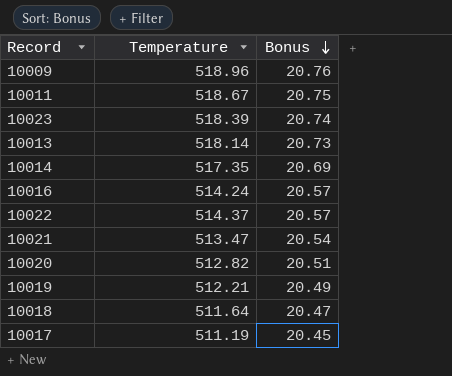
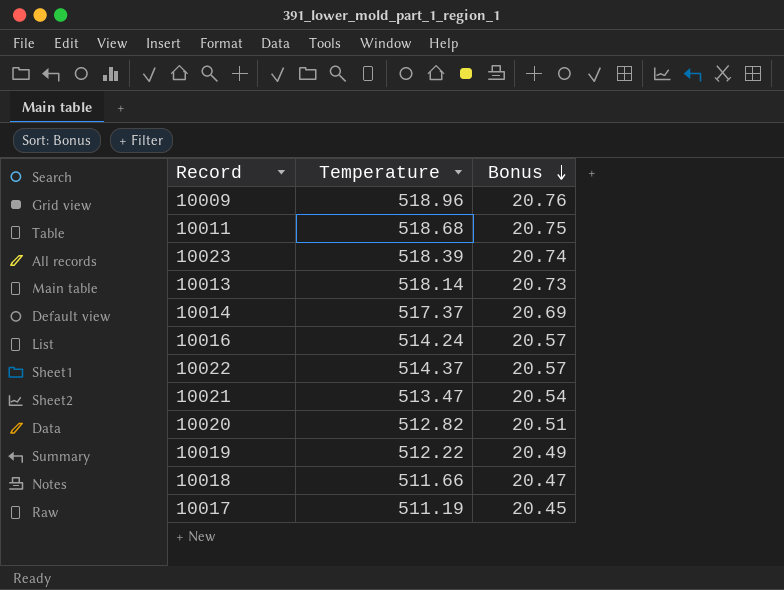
10011 | Temperature: 518.67 -> 518.68
10014 | Temperature: 517.35 -> 517.37
10019 | Temperature: 512.21 -> 512.22
10018 | Temperature: 511.64 -> 511.66

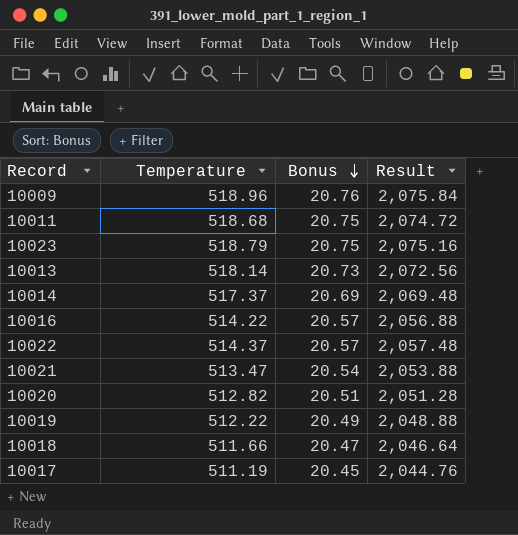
column Result | formula: none -> [Temperature] * 4
10023 | Temperature: 518.39 -> 518.79
10023 | Bonus: 20.74 -> 20.75
10016 | Temperature: 514.24 -> 514.22

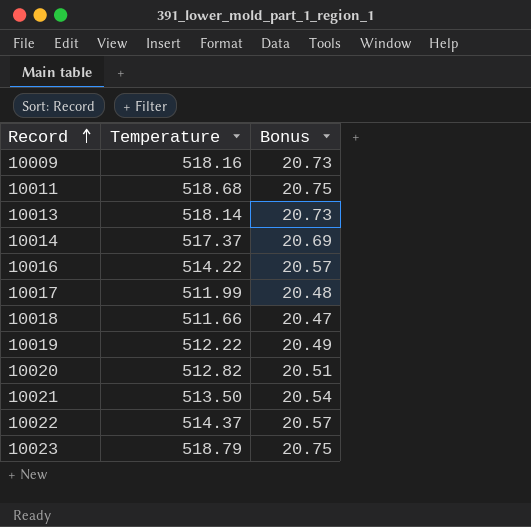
row order: Bonus descending -> Record ascending
column Result | formula: [Temperature] * 4 -> none
10009 | Temperature: 518.96 -> 518.16
10009 | Bonus: 20.76 -> 20.73
10017 | Temperature: 511.19 -> 511.99
10017 | Bonus: 20.45 -> 20.48
10021 | Temperature: 513.47 -> 513.50

